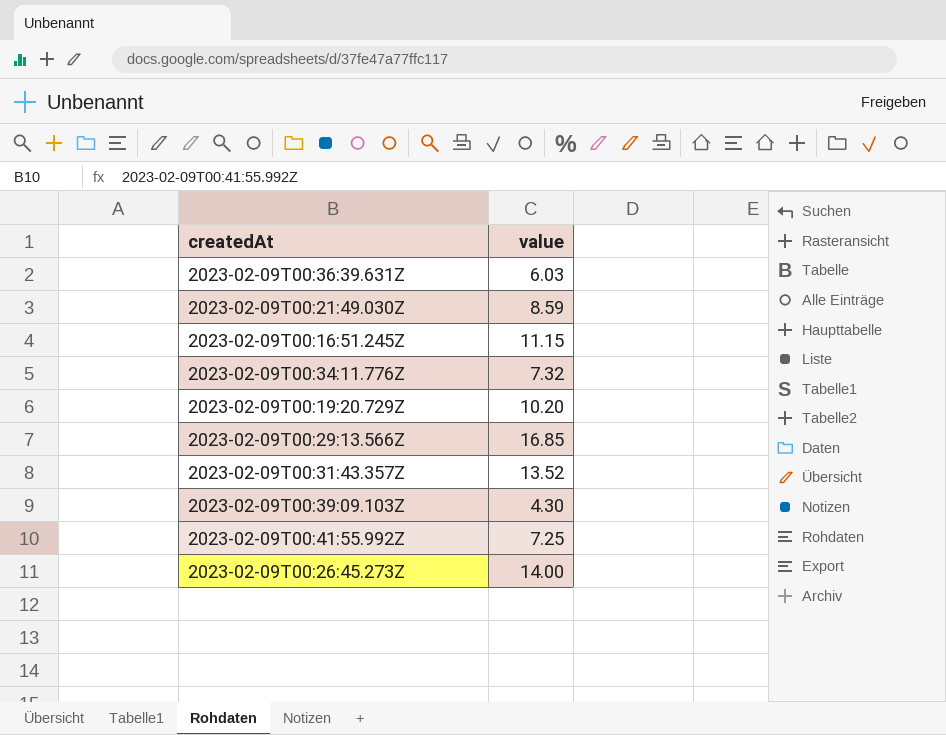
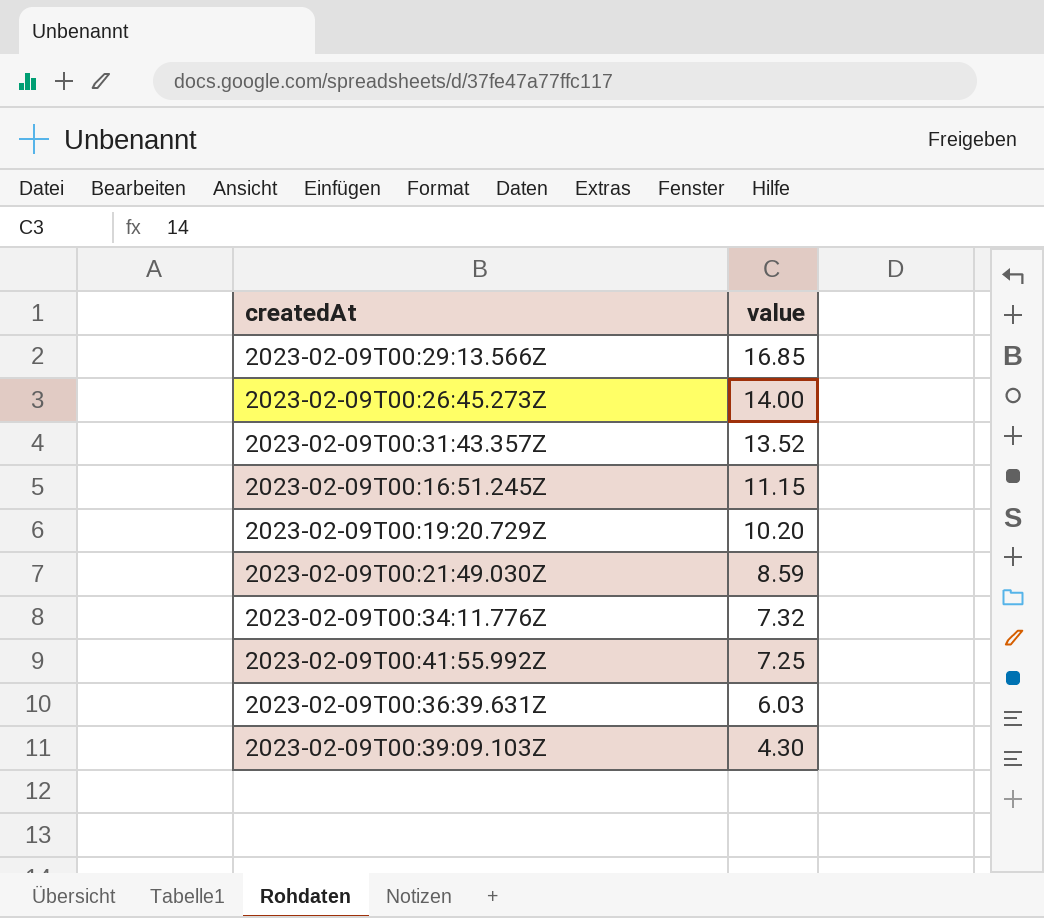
row order: none -> value descending

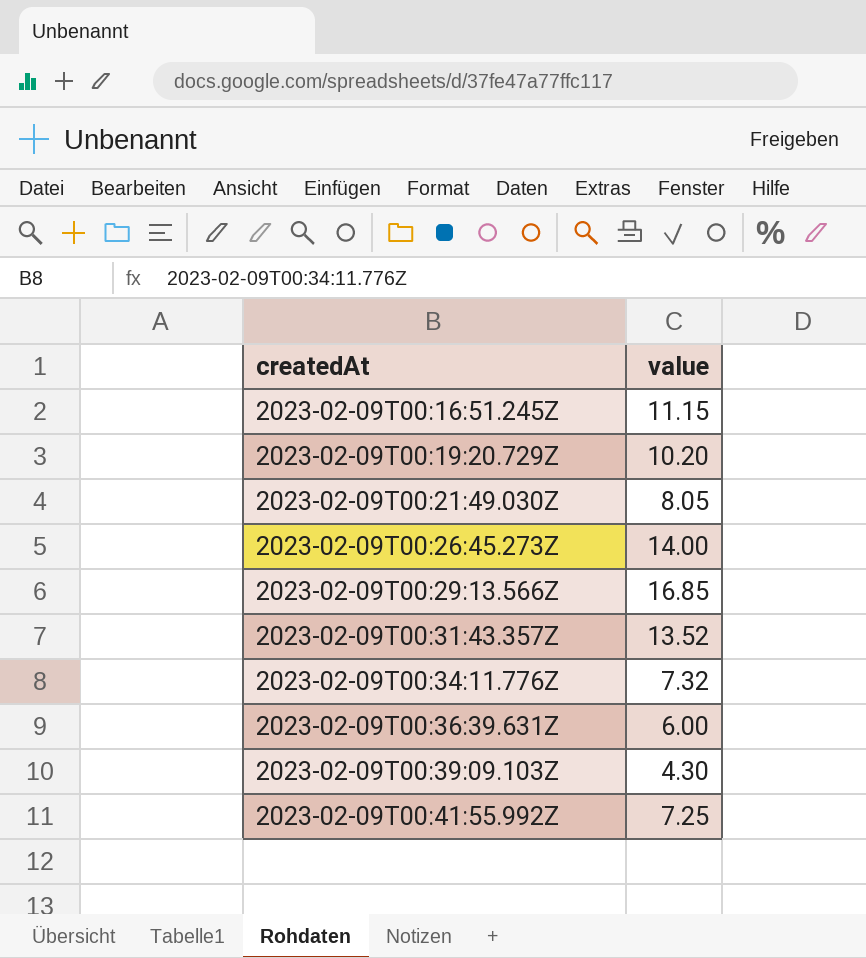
row order: value descending -> createdAt ascending
2023-02-09T00:21:49.030Z | value: 8.59 -> 8.05
2023-02-09T00:36:39.631Z | value: 6.03 -> 6.00

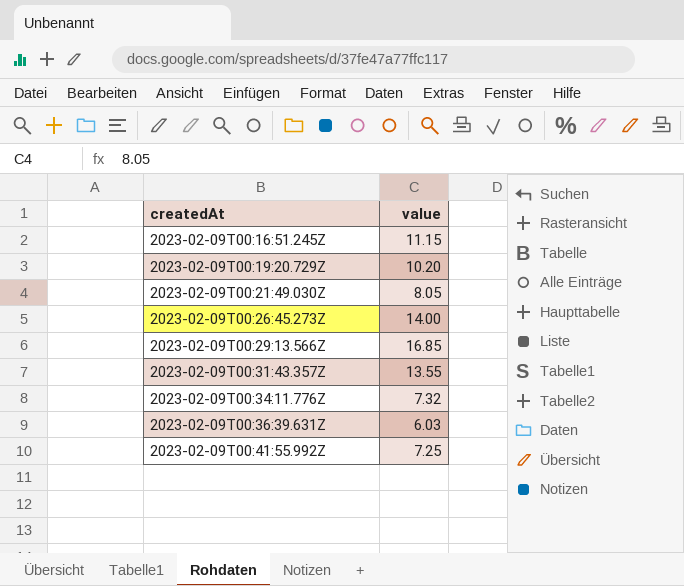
row 2023-02-09T00:39:09.103Z: 4.30 -> none
2023-02-09T00:31:43.357Z | value: 13.52 -> 13.55
2023-02-09T00:36:39.631Z | value: 6.00 -> 6.03

